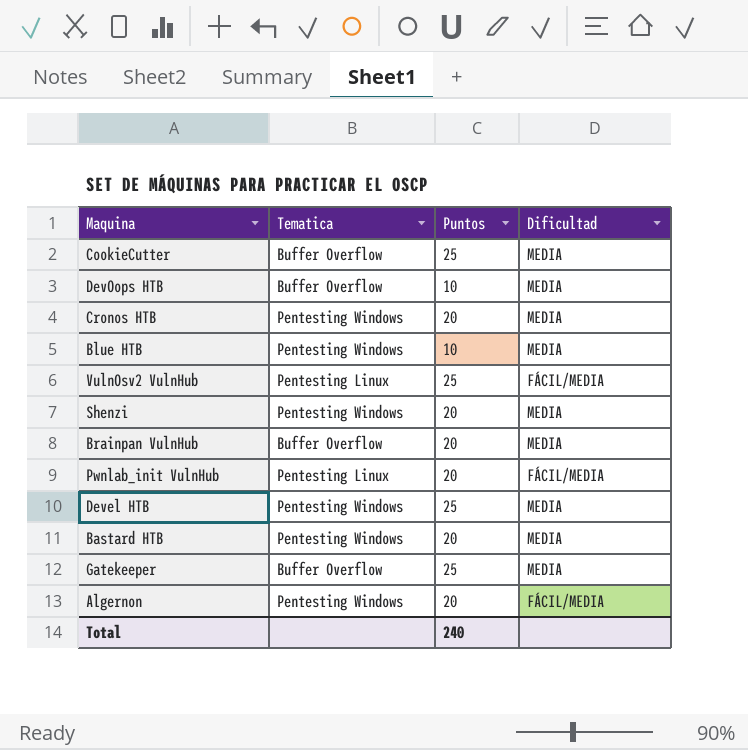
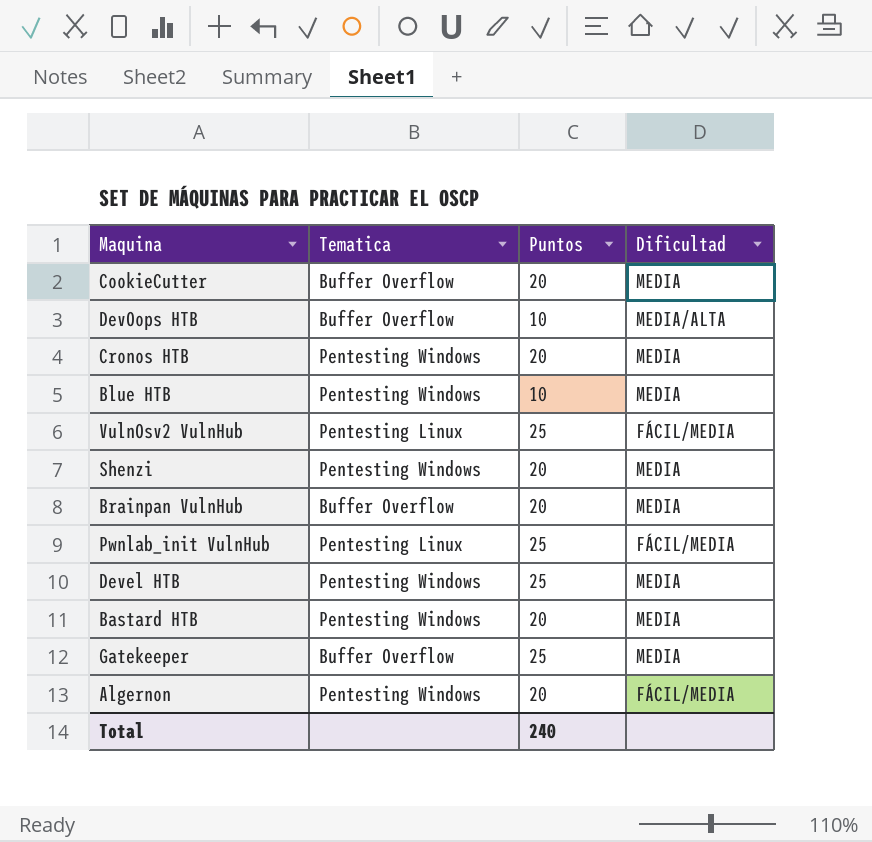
CookieCutter | Puntos: 25 -> 20
DevOops HTB | Dificultad: MEDIA -> MEDIA/ALTA
Pwnlab_init VulnHub | Puntos: 20 -> 25

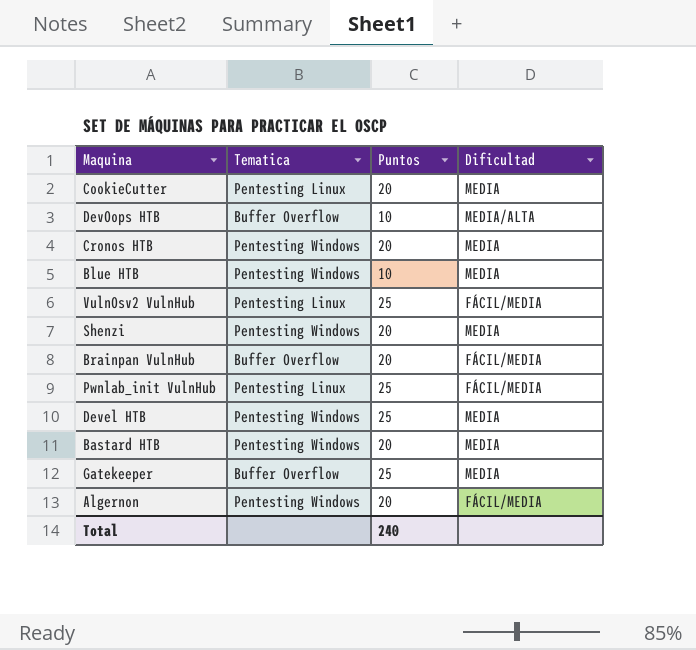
CookieCutter | Tematica: Buffer Overflow -> Pentesting Linux
Brainpan VulnHub | Dificultad: MEDIA -> FÁCIL/MEDIA

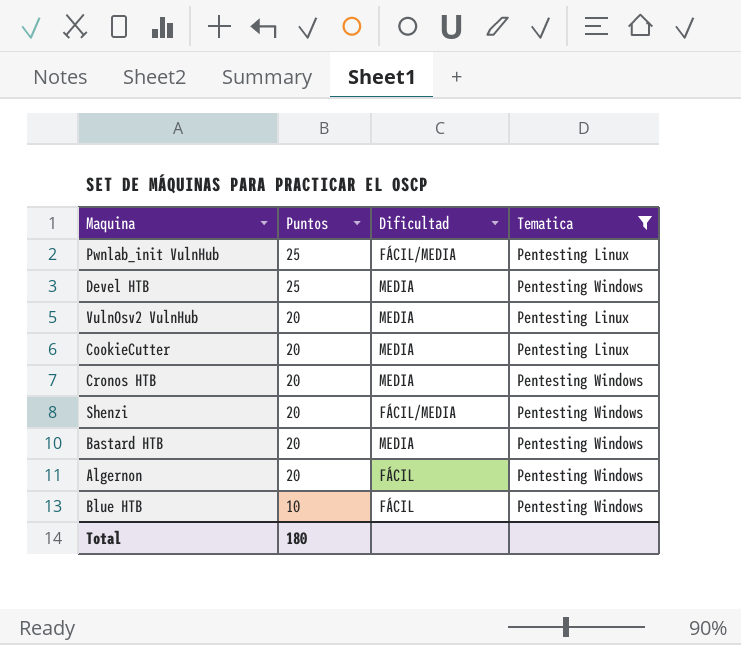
filter: none -> Tematica != Buffer Overflow
row order: none -> Puntos descending
column Tematica | position: 2 -> 4
VulnOsv2 VulnHub | Puntos: 25 -> 20
VulnOsv2 VulnHub | Dificultad: FÁCIL/MEDIA -> MEDIA
Shenzi | Dificultad: MEDIA -> FÁCIL/MEDIA
Algernon | Dificultad: FÁCIL/MEDIA -> FÁCIL
Blue HTB | Dificultad: MEDIA -> FÁCIL
Total | Puntos: 240 -> 180

